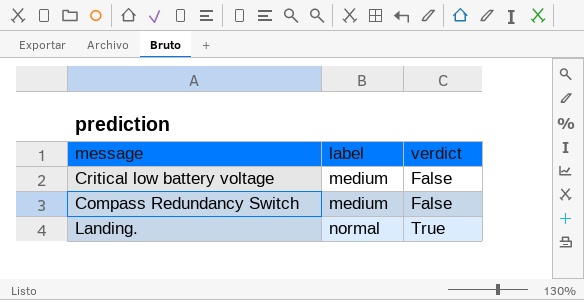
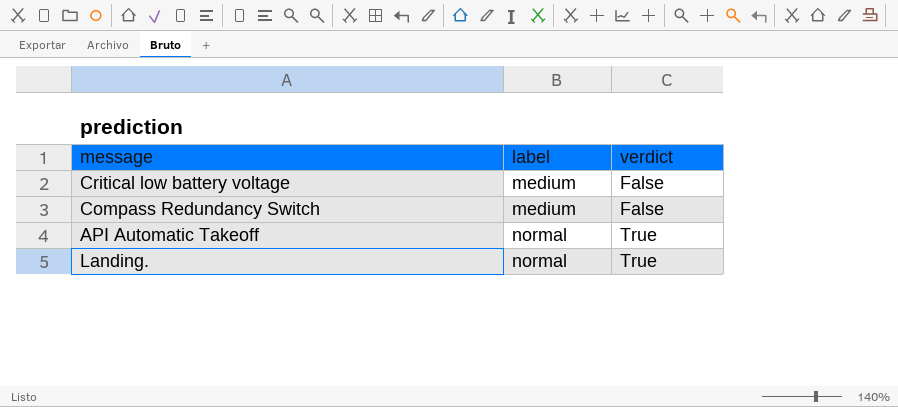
row API Automatic Takeoff: none -> normal | True

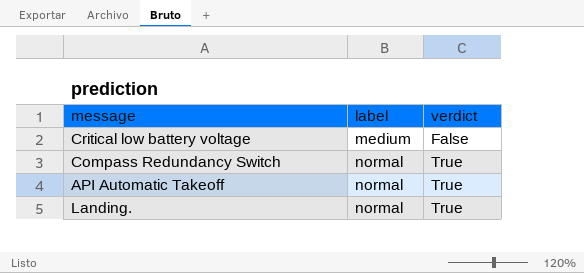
Compass Redundancy Switch | label: medium -> normal
Compass Redundancy Switch | verdict: False -> True

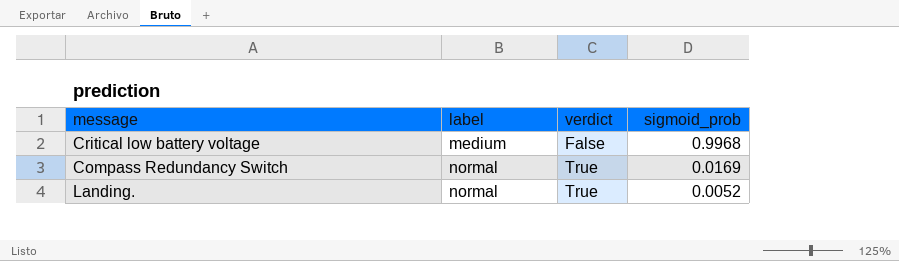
column sigmoid_prob | position: none -> 4
row API Automatic Takeoff: normal | True -> none

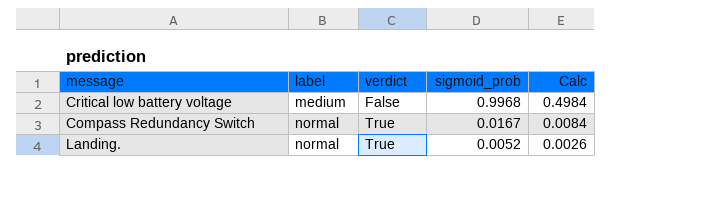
column Calc | formula: none -> [sigmoid_prob] * 0.5
Compass Redundancy Switch | sigmoid_prob: 0.0169 -> 0.0167

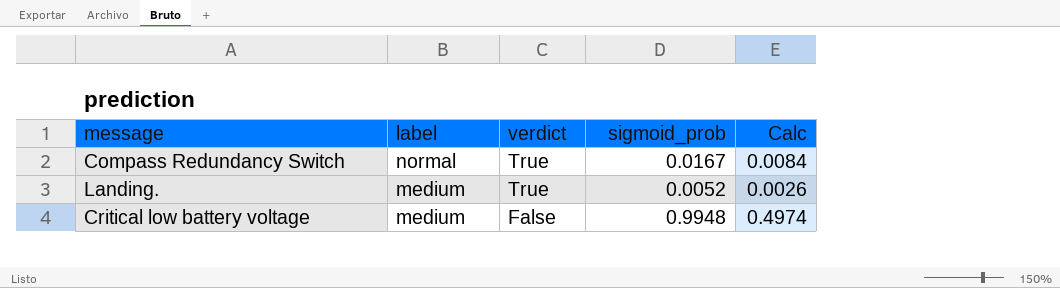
row order: label ascending -> label descending
Landing. | label: normal -> medium
Critical low battery voltage | sigmoid_prob: 0.9968 -> 0.9948
Critical low battery voltage | Calc: 0.4984 -> 0.4974

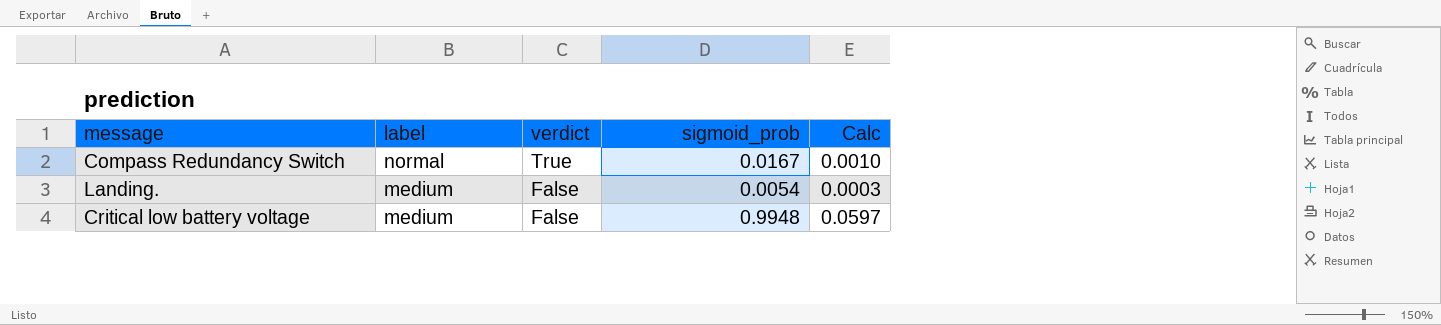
column Calc | formula: [sigmoid_prob] * 0.5 -> [sigmoid_prob] * 0.06
Landing. | verdict: True -> False
Landing. | sigmoid_prob: 0.0052 -> 0.0054

